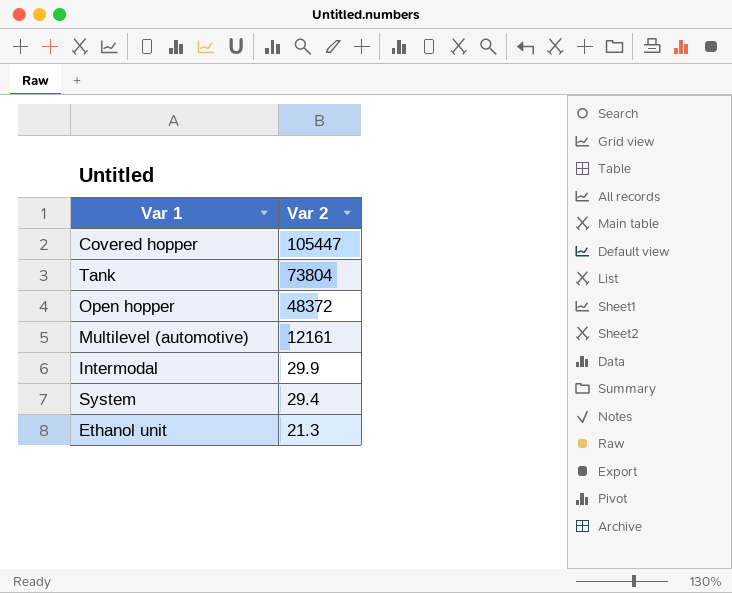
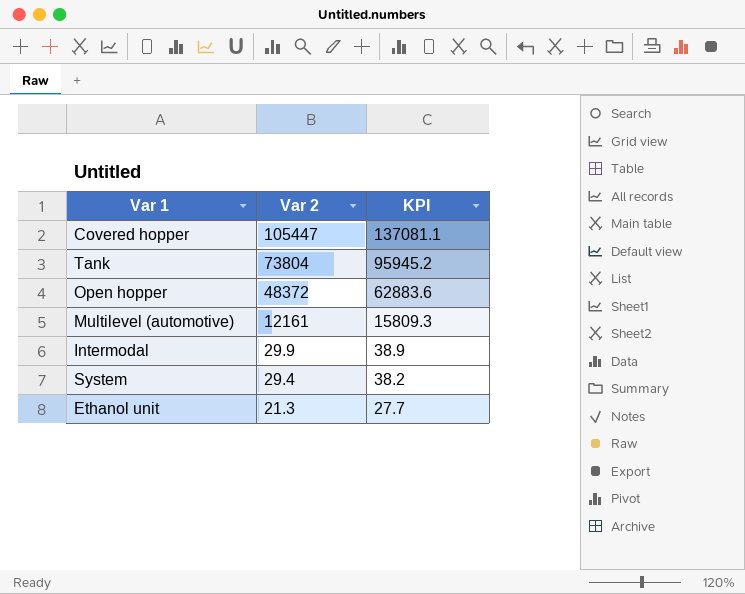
column KPI | formula: none -> [Var 2] * 1.3

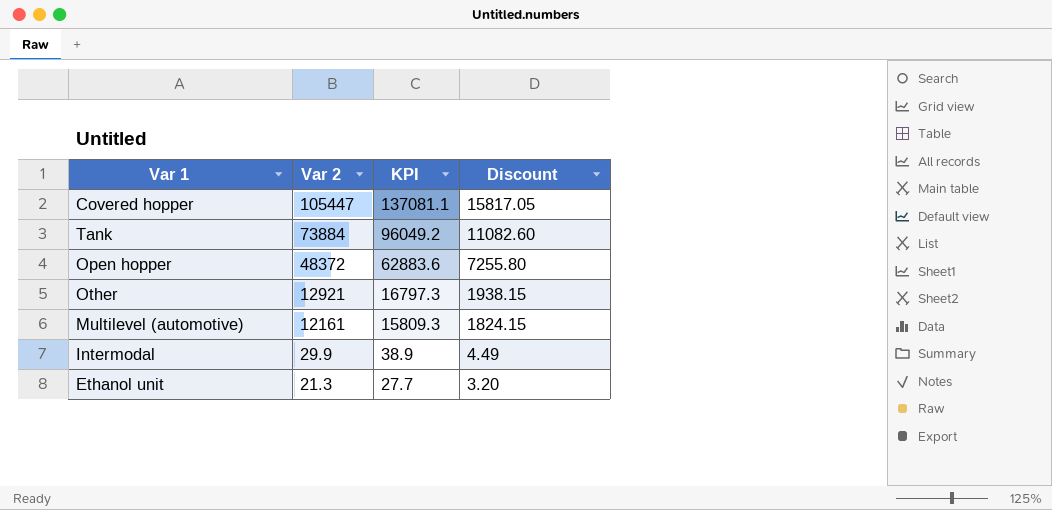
column Discount | formula: none -> [Var 2] * 0.15
row System: 29.4 | 38.2 -> none
Tank | Var 2: 73804 -> 73884
Tank | KPI: 95945.2 -> 96049.2
row Other: none -> 12921 | 16797.3 | 1938.15

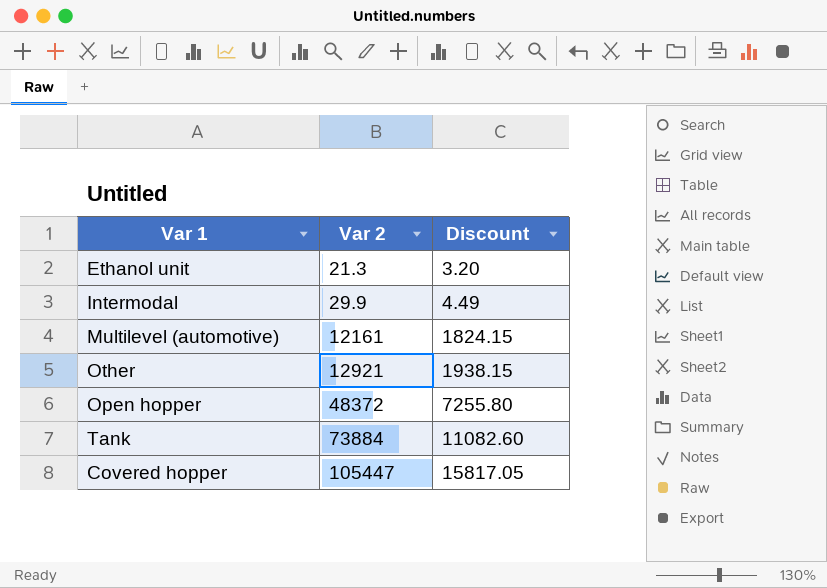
row order: Var 2 descending -> Var 2 ascending
column KPI | formula: [Var 2] * 1.3 -> none

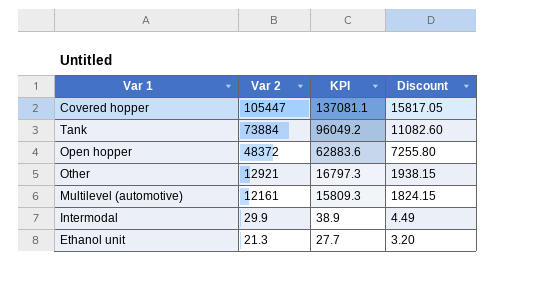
row order: Var 2 ascending -> Var 2 descending
column KPI | formula: none -> [Var 2] * 1.3

